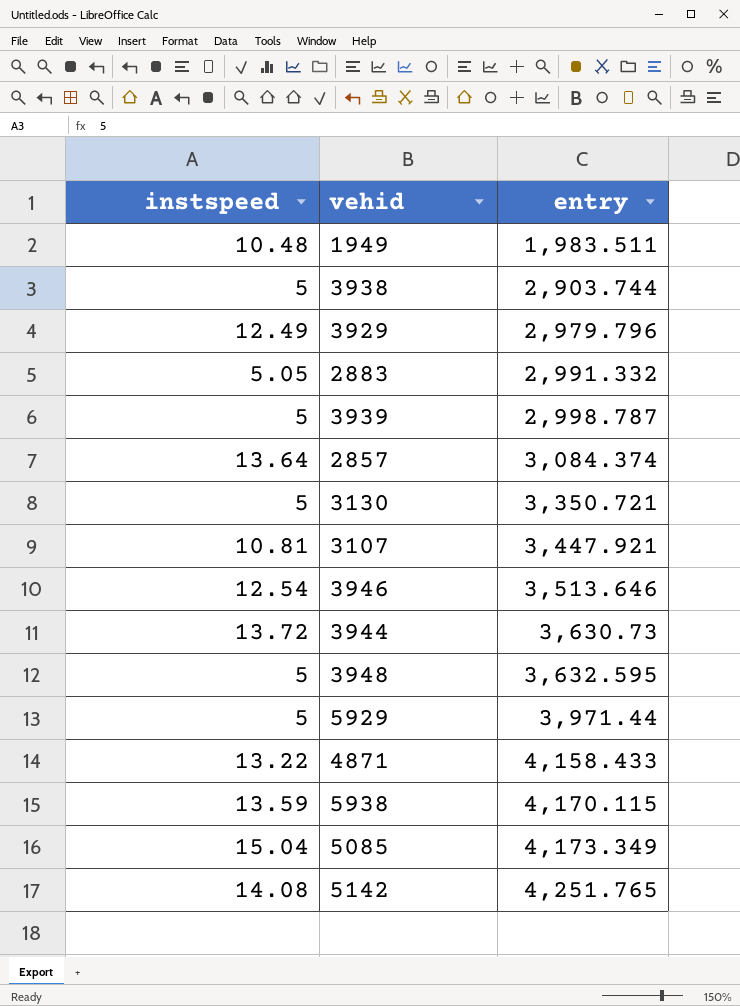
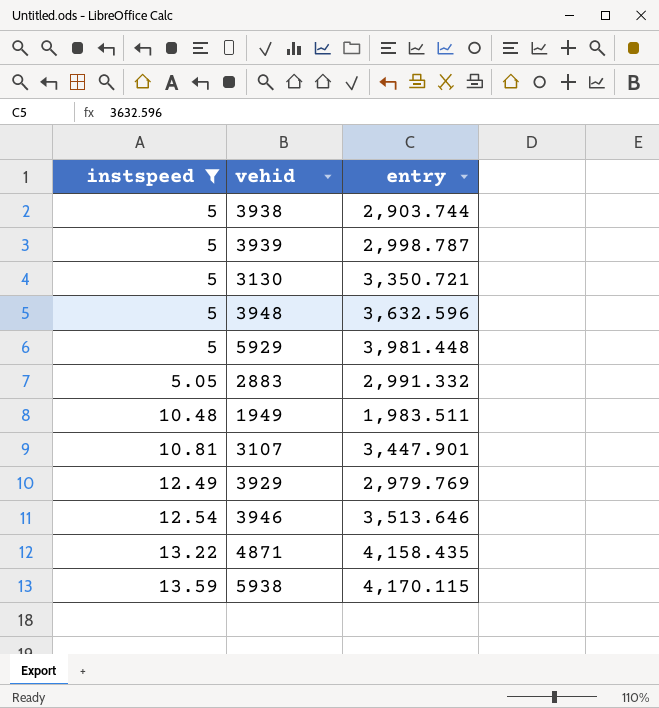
filter: none -> instspeed <= 13.59
row order: entry ascending -> instspeed ascending
3948 | entry: 3,632.595 -> 3,632.596
5929 | entry: 3,971.44 -> 3,981.448
3107 | entry: 3,447.921 -> 3,447.901
3929 | entry: 2,979.796 -> 2,979.769
4871 | entry: 4,158.433 -> 4,158.435

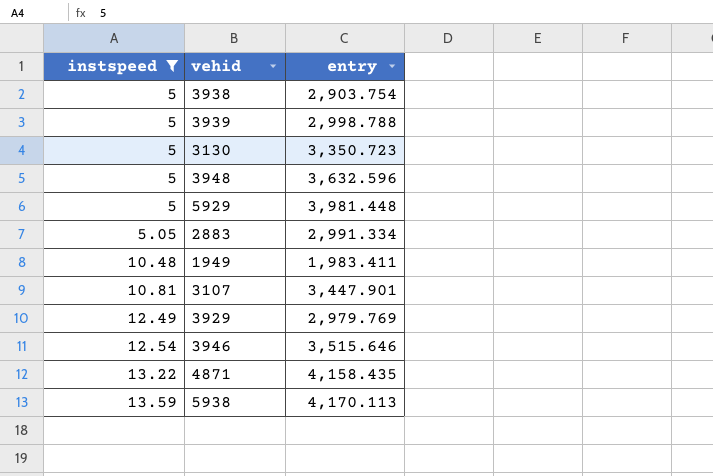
3938 | entry: 2,903.744 -> 2,903.754
3939 | entry: 2,998.787 -> 2,998.788
3130 | entry: 3,350.721 -> 3,350.723
2883 | entry: 2,991.332 -> 2,991.334
1949 | entry: 1,983.511 -> 1,983.411
3946 | entry: 3,513.646 -> 3,515.646
5938 | entry: 4,170.115 -> 4,170.113

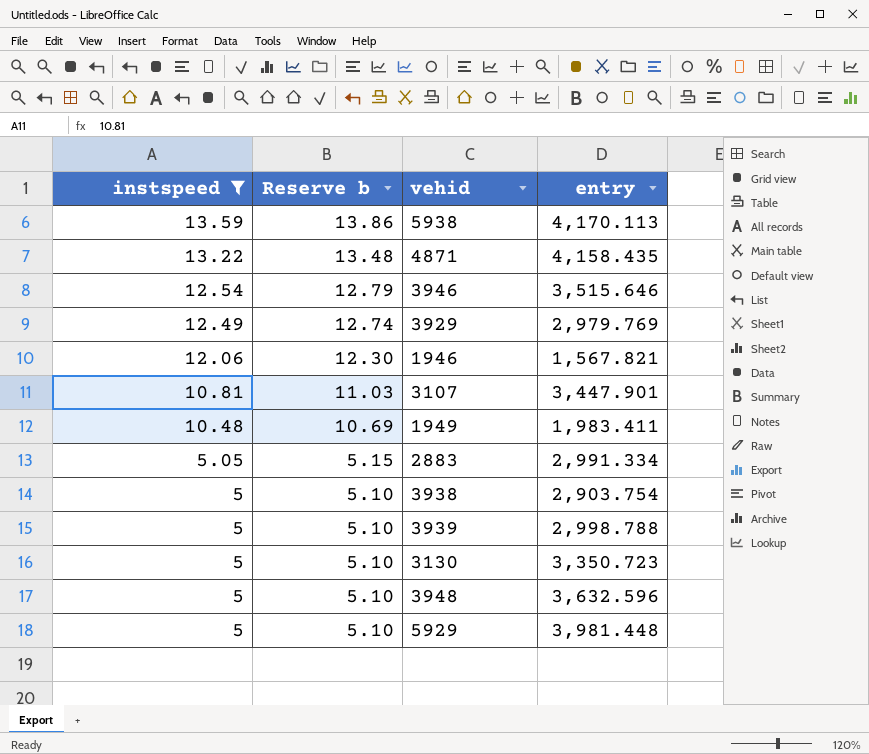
row order: instspeed ascending -> instspeed descending
column Reserve b | formula: none -> [instspeed] * 1.02
row 1946: none -> 12.06 | 12.30 | 1,567.821

